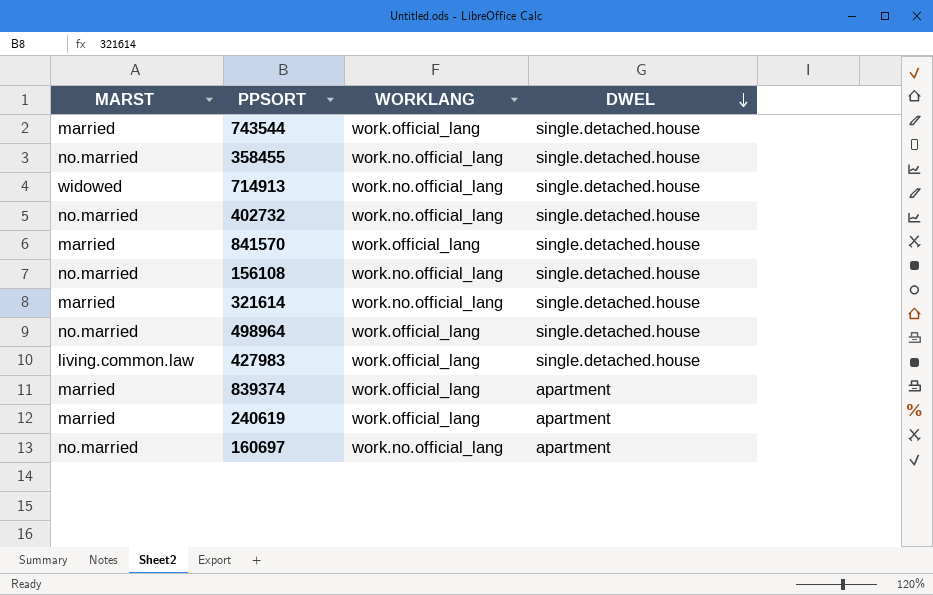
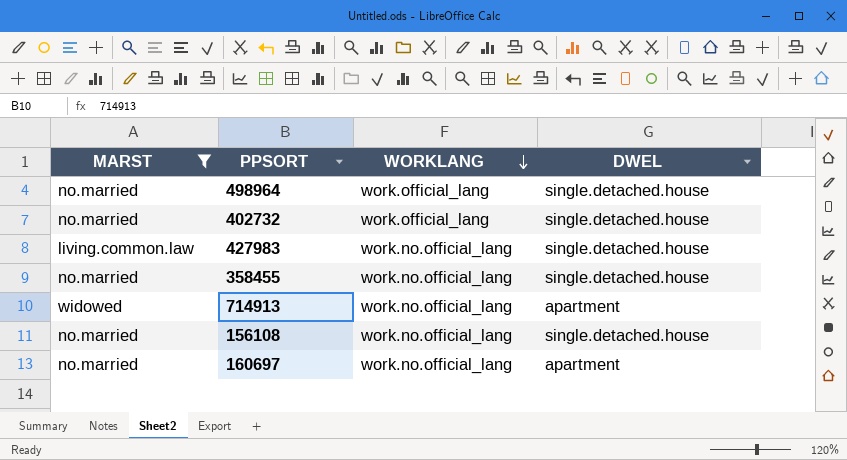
filter: none -> MARST != married
row order: DWEL descending -> WORKLANG descending
402732 | WORKLANG: work.no.official_lang -> work.official_lang
427983 | WORKLANG: work.official_lang -> work.no.official_lang
714913 | DWEL: single.detached.house -> apartment

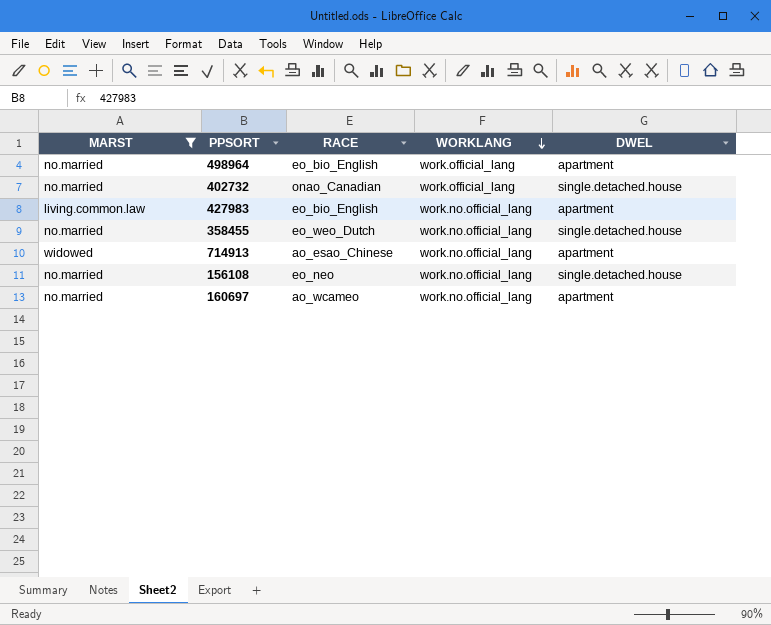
column RACE | position: none -> 3
498964 | DWEL: single.detached.house -> apartment
427983 | DWEL: single.detached.house -> apartment

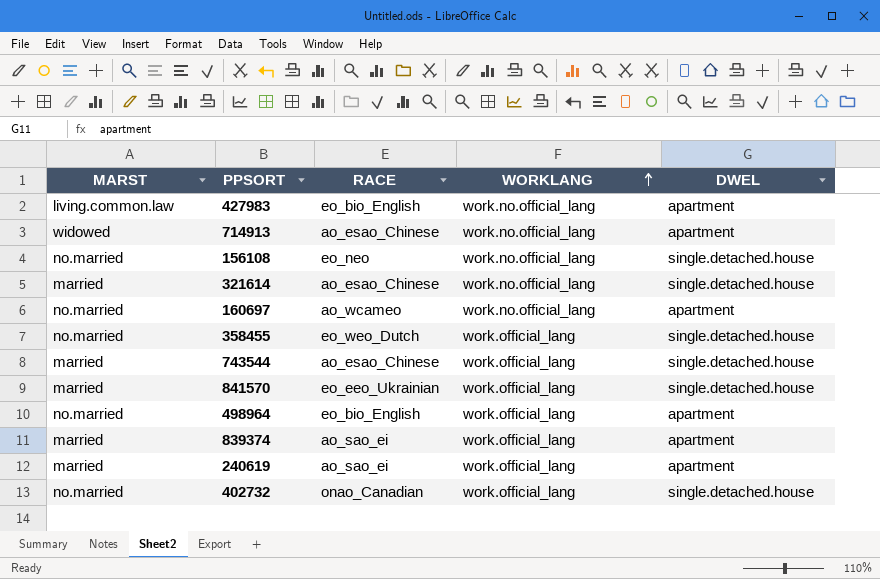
filter: MARST != married -> none
row order: WORKLANG descending -> WORKLANG ascending
358455 | WORKLANG: work.no.official_lang -> work.official_lang

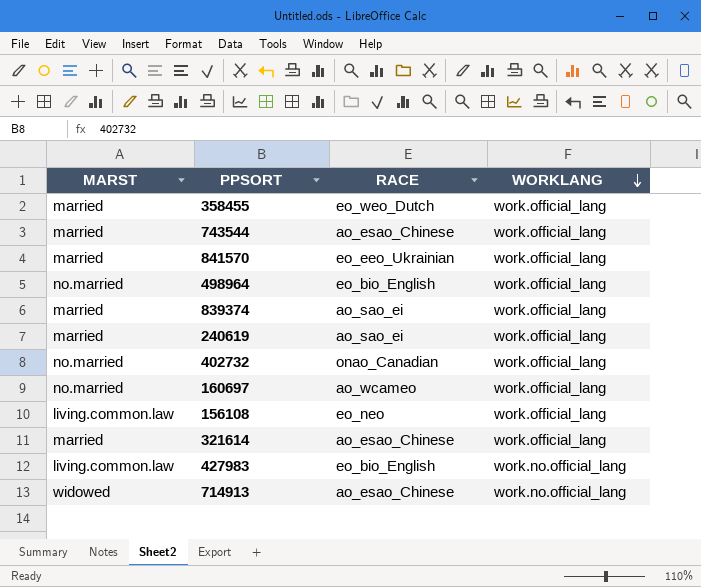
row order: WORKLANG ascending -> WORKLANG descending
column DWEL | position: 5 -> none
358455 | MARST: no.married -> married
160697 | WORKLANG: work.no.official_lang -> work.official_lang
156108 | MARST: no.married -> living.common.law
156108 | WORKLANG: work.no.official_lang -> work.official_lang
321614 | WORKLANG: work.no.official_lang -> work.official_lang

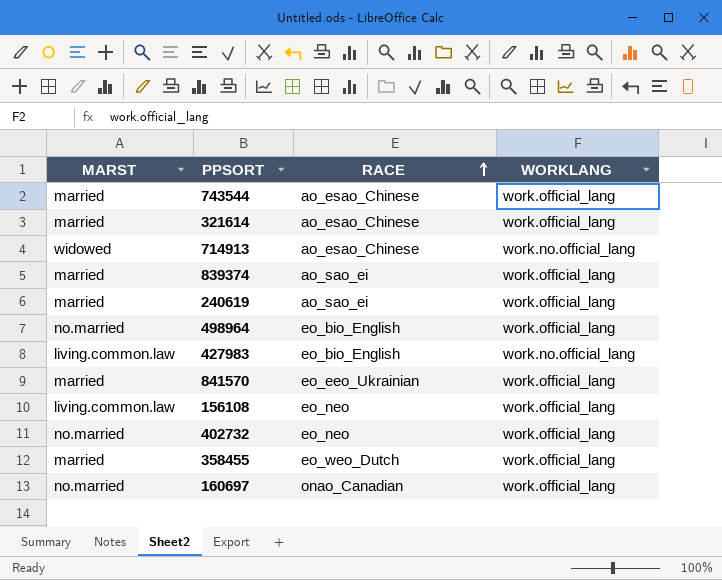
row order: WORKLANG descending -> RACE ascending
402732 | RACE: onao_Canadian -> eo_neo
160697 | RACE: ao_wcameo -> onao_Canadian

